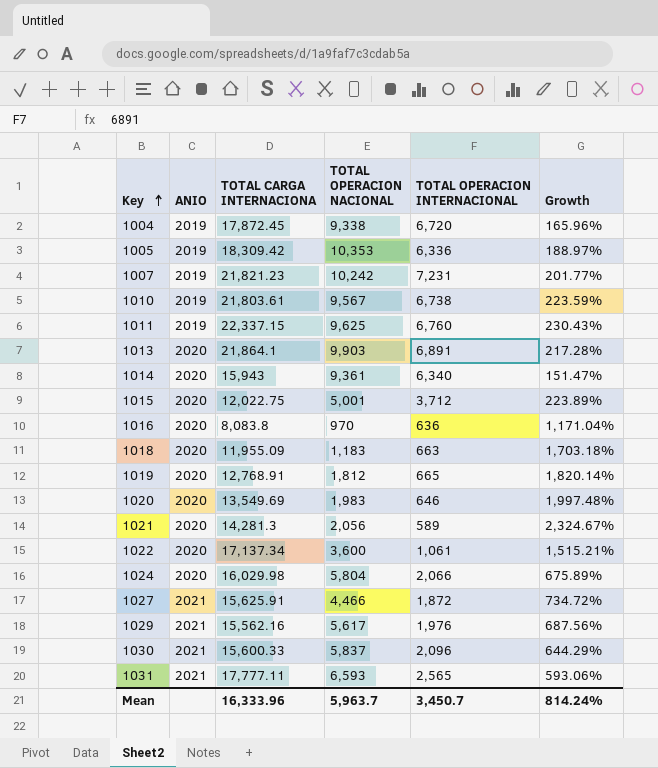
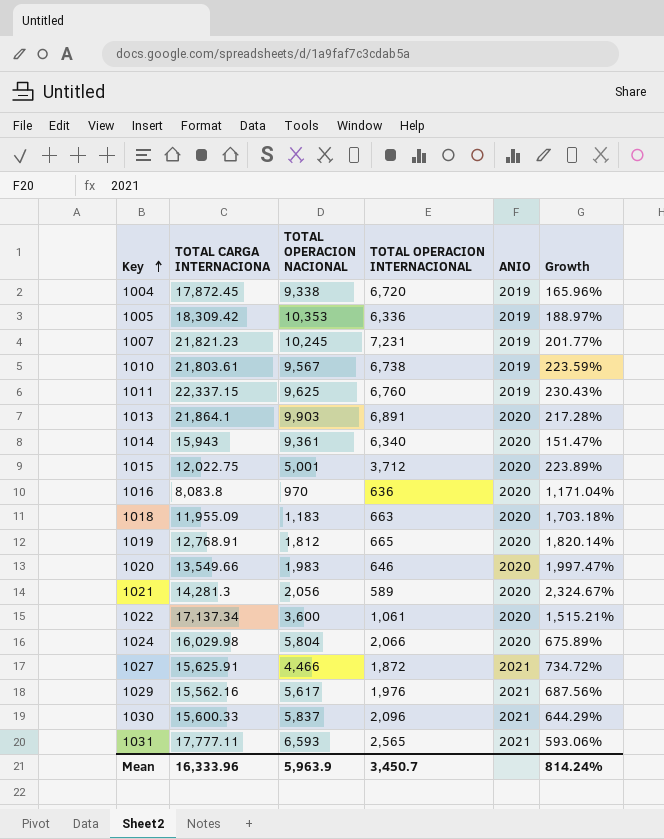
column ANIO | position: 2 -> 5
1007 | TOTAL OPERACION NACIONAL: 10,242 -> 10,245
1020 | TOTAL CARGA INTERNACIONA: 13,549.69 -> 13,549.66
1020 | Growth: 1,997.48% -> 1,997.47%
Mean | TOTAL OPERACION NACIONAL: 5,963.7 -> 5,963.9

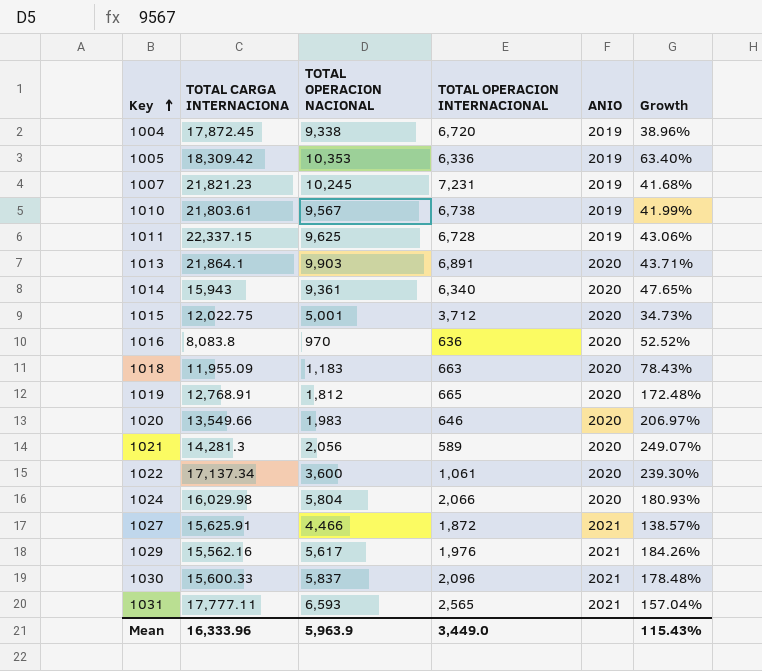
column Growth | formula: ([TOTAL CARGA INTERNACIONA] - [TOTAL OPERACION INTERNACIONAL]) / [TOTAL OPERACION INTERNACIONAL] -> ([TOTAL OPERACION NACIONAL] - [TOTAL OPERACION INTERNACIONAL]) / [TOTAL OPERACION INTERNACIONAL]
1011 | TOTAL OPERACION INTERNACIONAL: 6,760 -> 6,728
Mean | TOTAL OPERACION INTERNACIONAL: 3,450.7 -> 3,449.0
Mean | Growth: 814.24% -> 115.43%

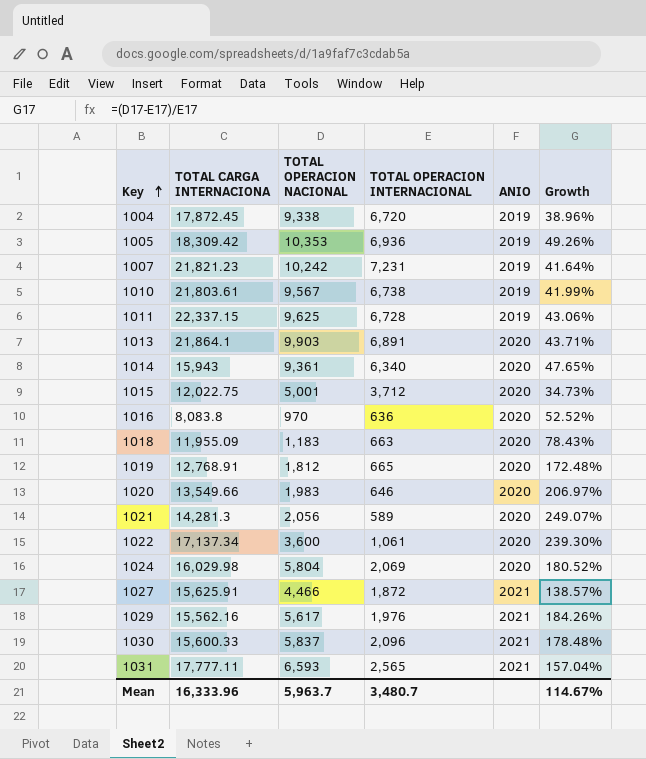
1005 | TOTAL OPERACION INTERNACIONAL: 6,336 -> 6,936
1005 | Growth: 63.40% -> 49.26%
1007 | TOTAL OPERACION NACIONAL: 10,245 -> 10,242
1007 | Growth: 41.68% -> 41.64%
1024 | TOTAL OPERACION INTERNACIONAL: 2,066 -> 2,069
1024 | Growth: 180.93% -> 180.52%
Mean | TOTAL OPERACION NACIONAL: 5,963.9 -> 5,963.7
Mean | TOTAL OPERACION INTERNACIONAL: 3,449.0 -> 3,480.7
Mean | Growth: 115.43% -> 114.67%

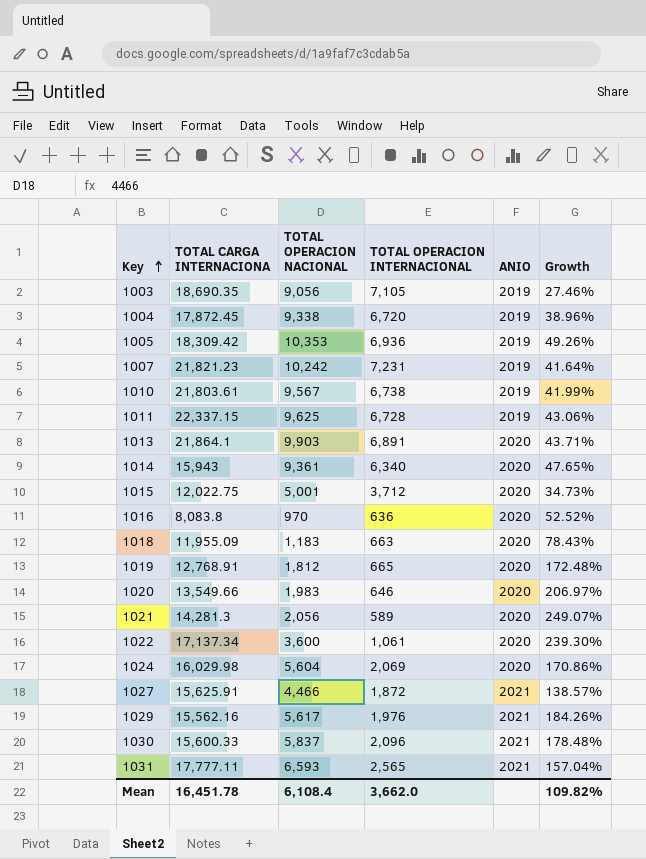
row 1003: none -> 18,690.35 | 9,056 | 7,105 | 2019 | 27.46%
1024 | TOTAL OPERACION NACIONAL: 5,804 -> 5,604
1024 | Growth: 180.52% -> 170.86%
Mean | TOTAL CARGA INTERNACIONA: 16,333.96 -> 16,451.78
Mean | TOTAL OPERACION NACIONAL: 5,963.7 -> 6,108.4
Mean | TOTAL OPERACION INTERNACIONAL: 3,480.7 -> 3,662.0
Mean | Growth: 114.67% -> 109.82%

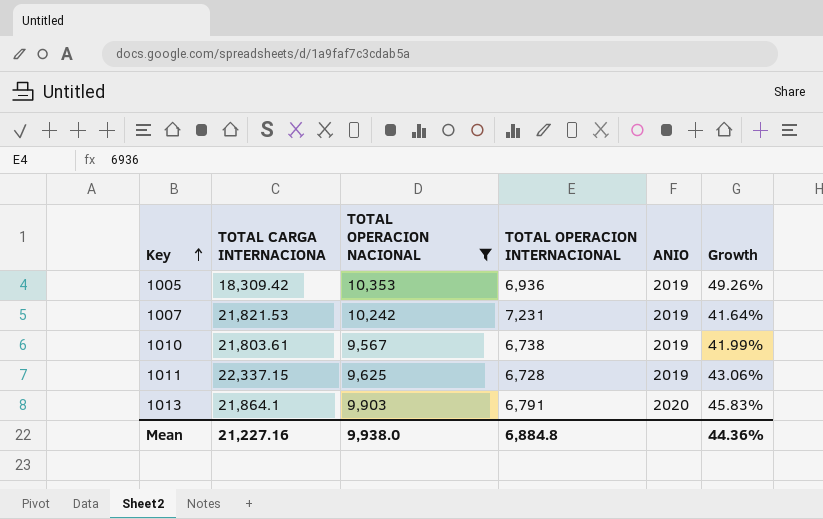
filter: none -> TOTAL OPERACION NACIONAL >= 9,567
1007 | TOTAL CARGA INTERNACIONA: 21,821.23 -> 21,821.53
1013 | TOTAL OPERACION INTERNACIONAL: 6,891 -> 6,791
1013 | Growth: 43.71% -> 45.83%
Mean | TOTAL CARGA INTERNACIONA: 16,451.78 -> 21,227.16
Mean | TOTAL OPERACION NACIONAL: 6,108.4 -> 9,938.0
Mean | TOTAL OPERACION INTERNACIONAL: 3,662.0 -> 6,884.8
Mean | Growth: 109.82% -> 44.36%

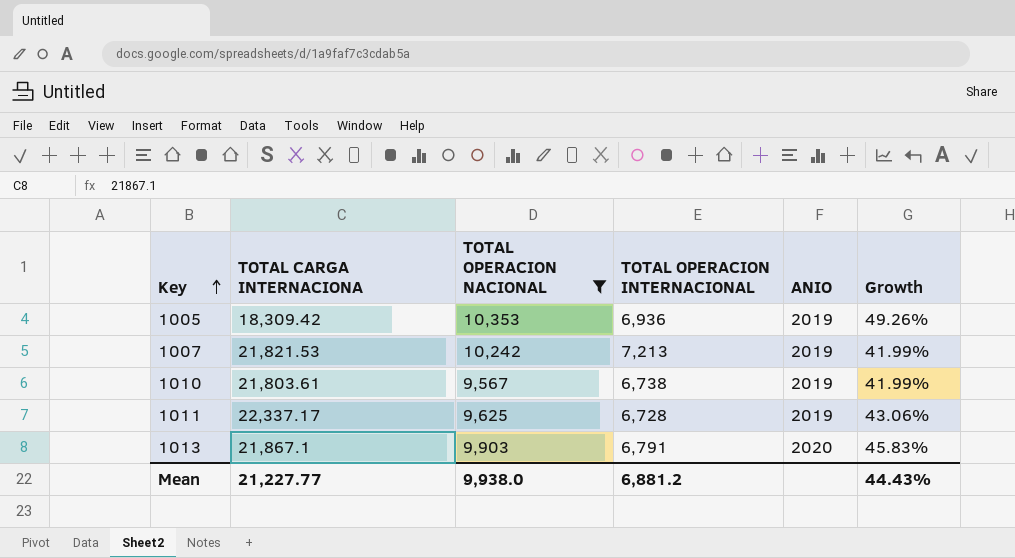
1007 | TOTAL OPERACION INTERNACIONAL: 7,231 -> 7,213
1007 | Growth: 41.64% -> 41.99%
1011 | TOTAL CARGA INTERNACIONA: 22,337.15 -> 22,337.17
1013 | TOTAL CARGA INTERNACIONA: 21,864.1 -> 21,867.1
Mean | TOTAL CARGA INTERNACIONA: 21,227.16 -> 21,227.77
Mean | TOTAL OPERACION INTERNACIONAL: 6,884.8 -> 6,881.2
Mean | Growth: 44.36% -> 44.43%

